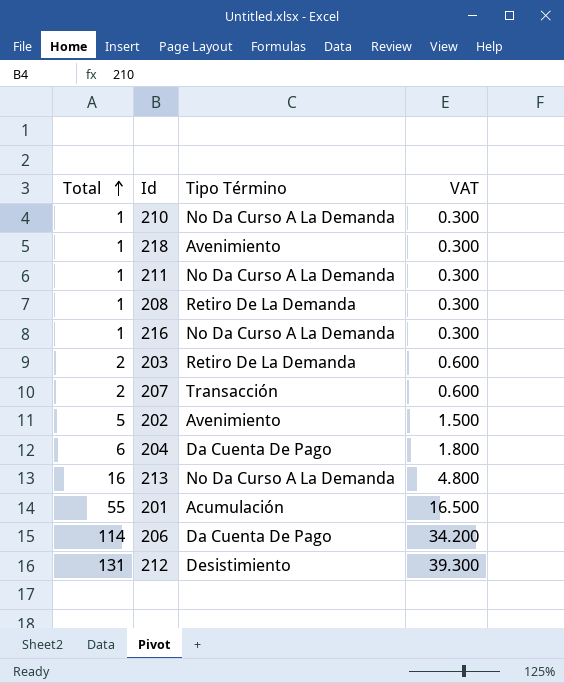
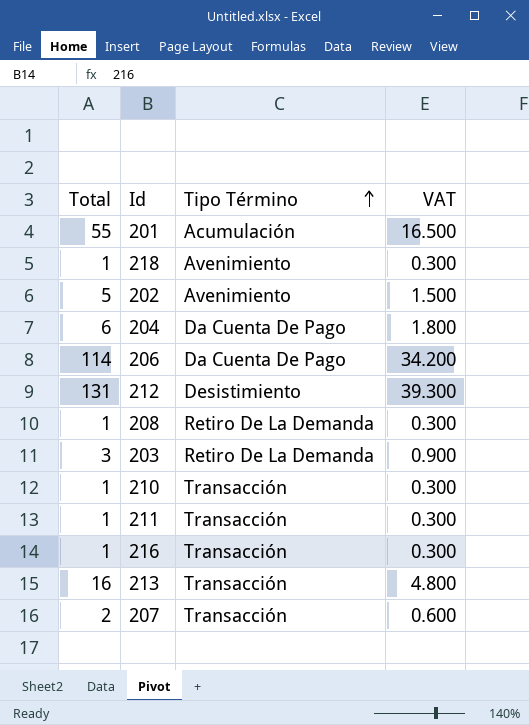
row order: Total ascending -> Tipo Término ascending
203 | Total: 2 -> 3
203 | VAT: 0.600 -> 0.900
210 | Tipo Término: No Da Curso A La Demanda -> Transacción
211 | Tipo Término: No Da Curso A La Demanda -> Transacción
216 | Tipo Término: No Da Curso A La Demanda -> Transacción
213 | Tipo Término: No Da Curso A La Demanda -> Transacción

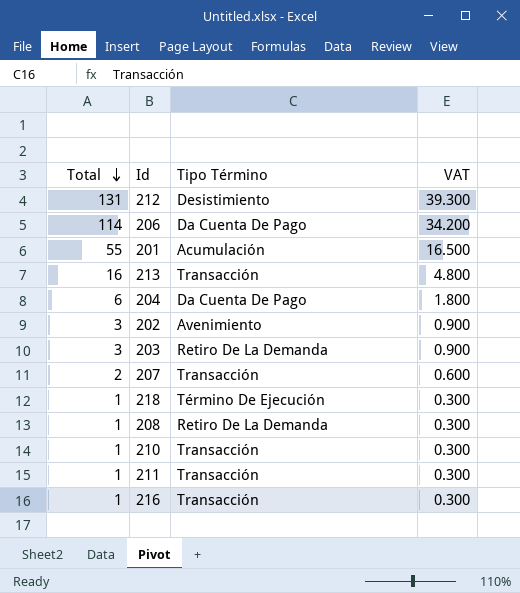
row order: Tipo Término ascending -> Total descending
202 | Total: 5 -> 3
202 | VAT: 1.500 -> 0.900
218 | Tipo Término: Avenimiento -> Término De Ejecución

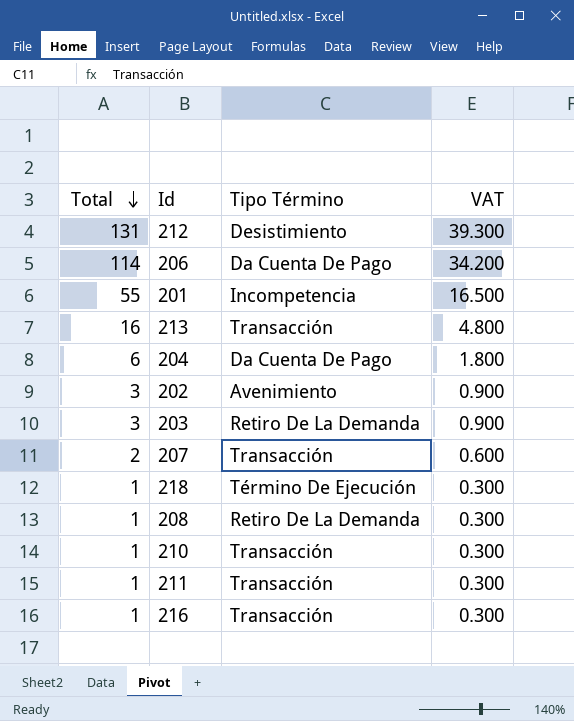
201 | Tipo Término: Acumulación -> Incompetencia

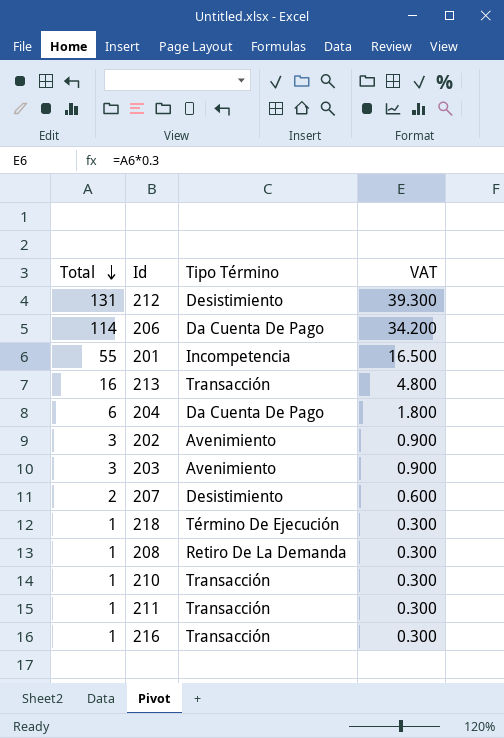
203 | Tipo Término: Retiro De La Demanda -> Avenimiento
207 | Tipo Término: Transacción -> Desistimiento

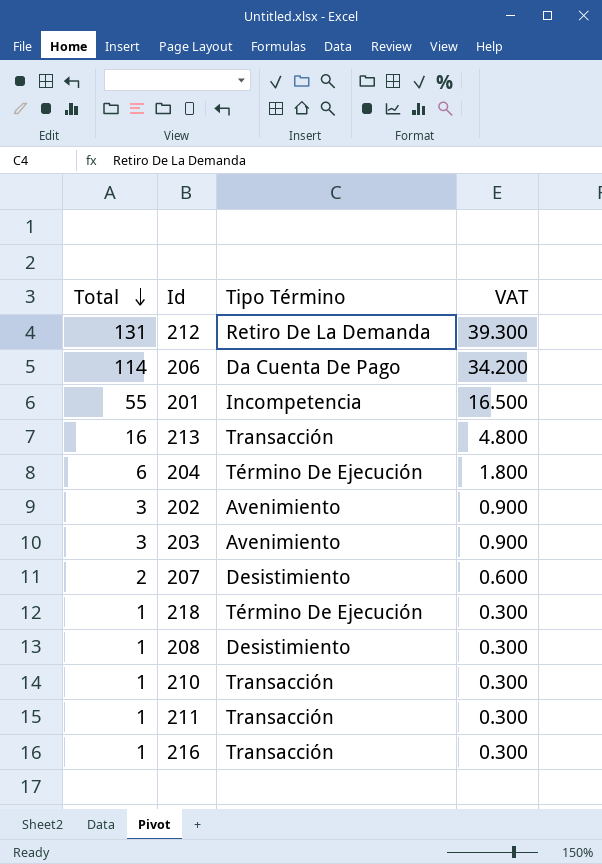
212 | Tipo Término: Desistimiento -> Retiro De La Demanda
204 | Tipo Término: Da Cuenta De Pago -> Término De Ejecución
208 | Tipo Término: Retiro De La Demanda -> Desistimiento

